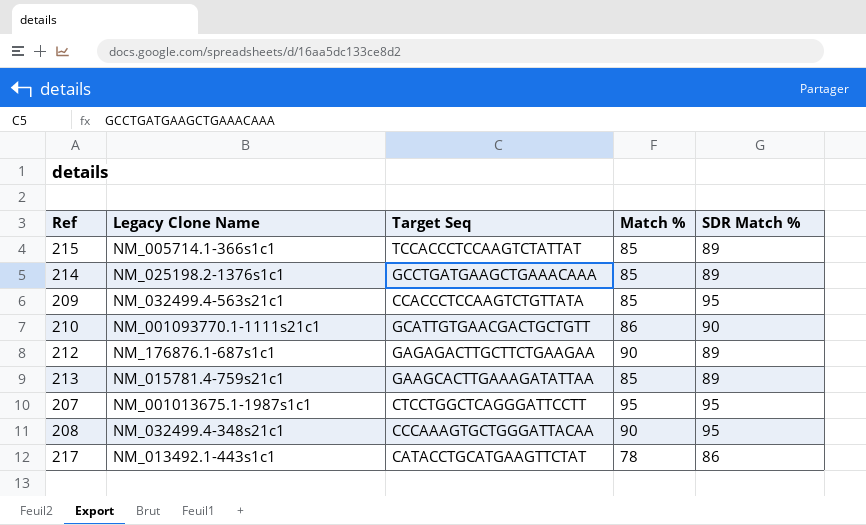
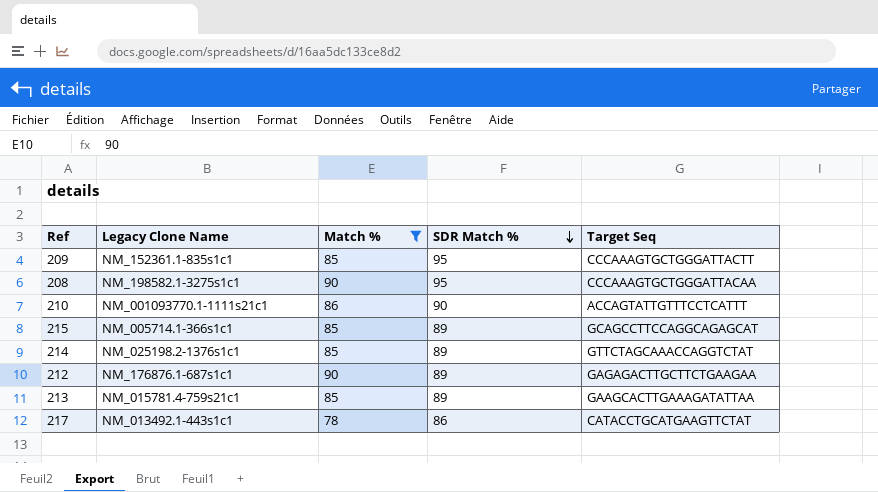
filter: none -> Match % != 95
row order: none -> SDR Match % descending
column Target Seq | position: 3 -> 5
209 | Legacy Clone Name: NM_032499.4-563s21c1 -> NM_152361.1-835s1c1
209 | Target Seq: CCACCCTCCAAGTCTGTTATA -> CCCAAAGTGCTGGGATTACTT
208 | Legacy Clone Name: NM_032499.4-348s21c1 -> NM_198582.1-3275s1c1
210 | Target Seq: GCATTGTGAACGACTGCTGTT -> ACCAGTATTGTTTCCTCATTT
215 | Target Seq: TCCACCCTCCAAGTCTATTAT -> GCAGCCTTCCAGGCAGAGCAT
214 | Target Seq: GCCTGATGAAGCTGAAACAAA -> GTTCTAGCAAACCAGGTCTAT

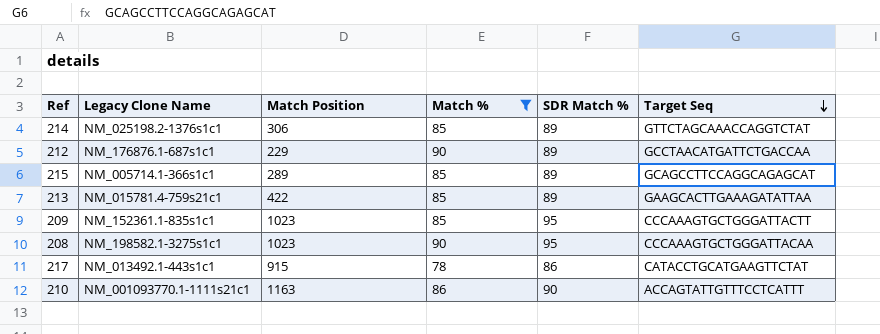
row order: SDR Match % descending -> Target Seq descending
column Match Position | position: none -> 3
212 | Target Seq: GAGAGACTTGCTTCTGAAGAA -> GCCTAACATGATTCTGACCAA

